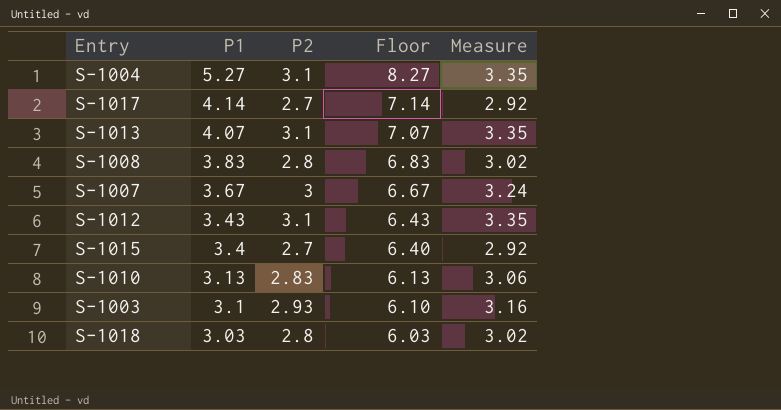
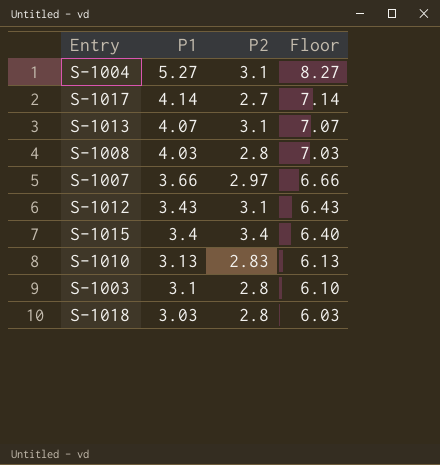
column Measure | formula: [P2] * 1.08 -> none
S-1008 | P1: 3.83 -> 4.03
S-1008 | Floor: 6.83 -> 7.03
S-1007 | P1: 3.67 -> 3.66
S-1007 | P2: 3 -> 2.97
S-1007 | Floor: 6.67 -> 6.66
S-1015 | P2: 2.7 -> 3.4
S-1003 | P2: 2.93 -> 2.8

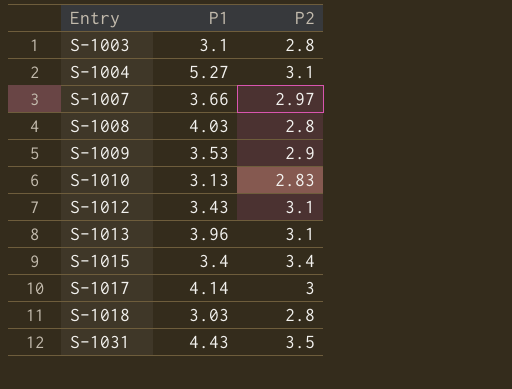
row order: P1 descending -> Entry ascending
column Floor | formula: [P1] + 3 -> none
row S-1009: none -> 3.53 | 2.9
S-1013 | P1: 4.07 -> 3.96
S-1017 | P2: 2.7 -> 3
row S-1031: none -> 4.43 | 3.5

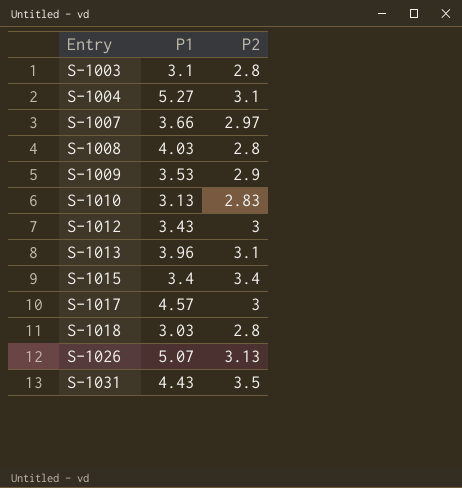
S-1012 | P2: 3.1 -> 3
S-1017 | P1: 4.14 -> 4.57
row S-1026: none -> 5.07 | 3.13

